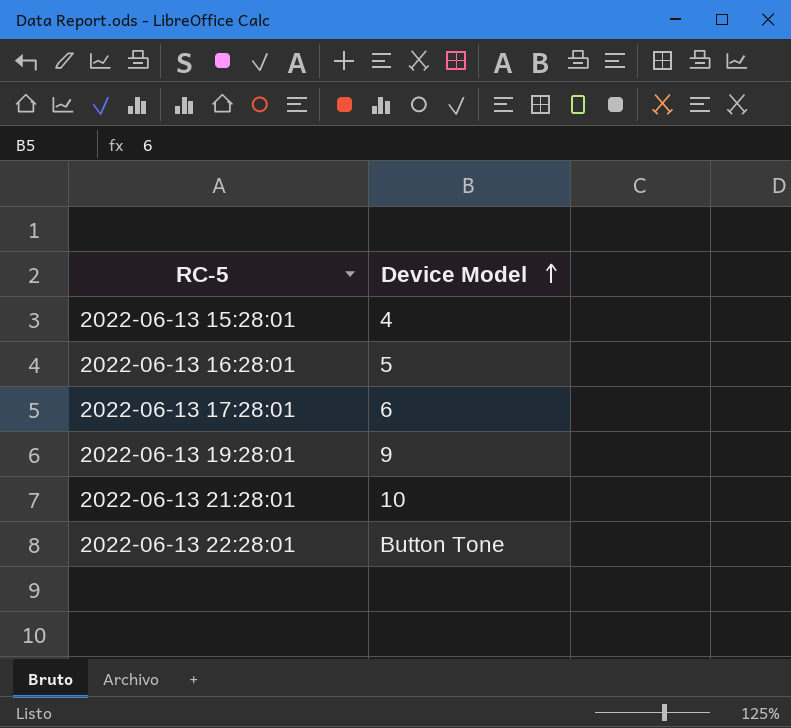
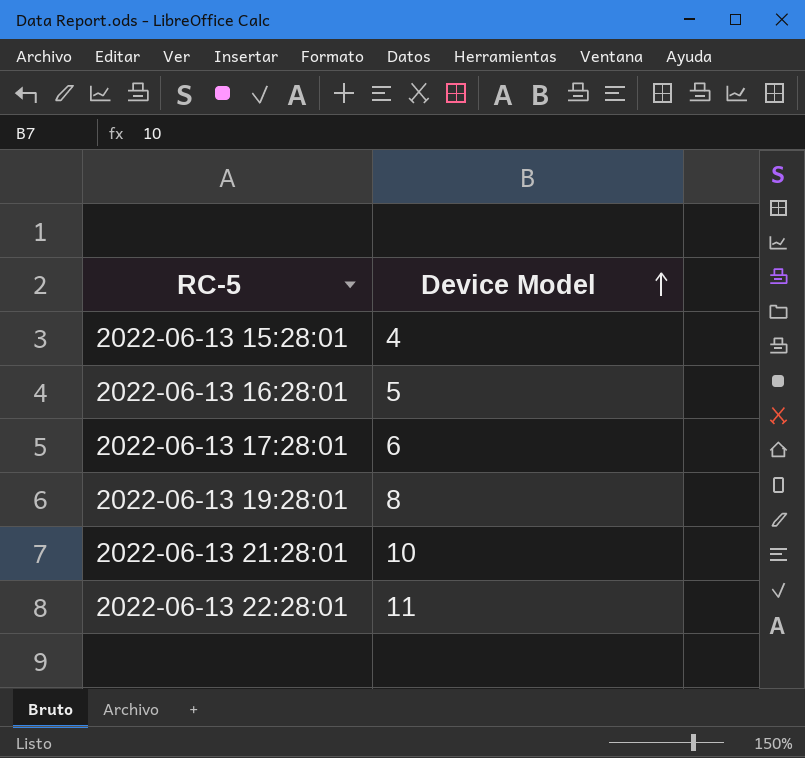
2022-06-13 19:28:01 | Device Model: 9 -> 8
2022-06-13 22:28:01 | Device Model: Button Tone -> 11

